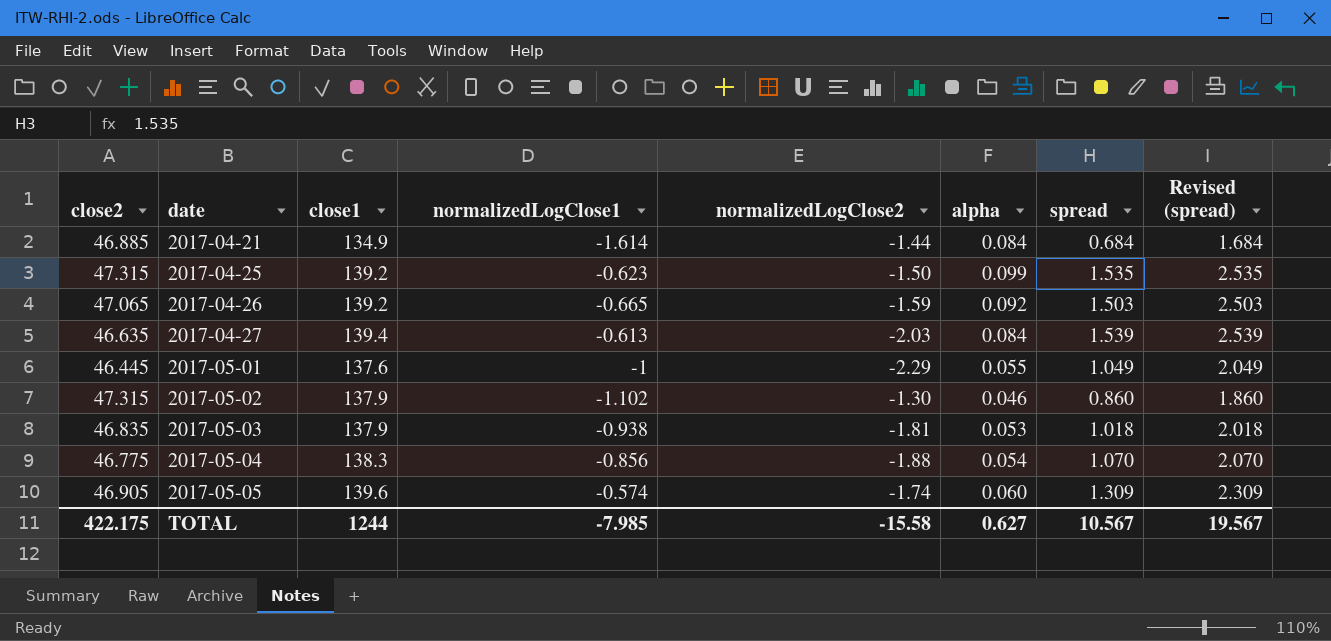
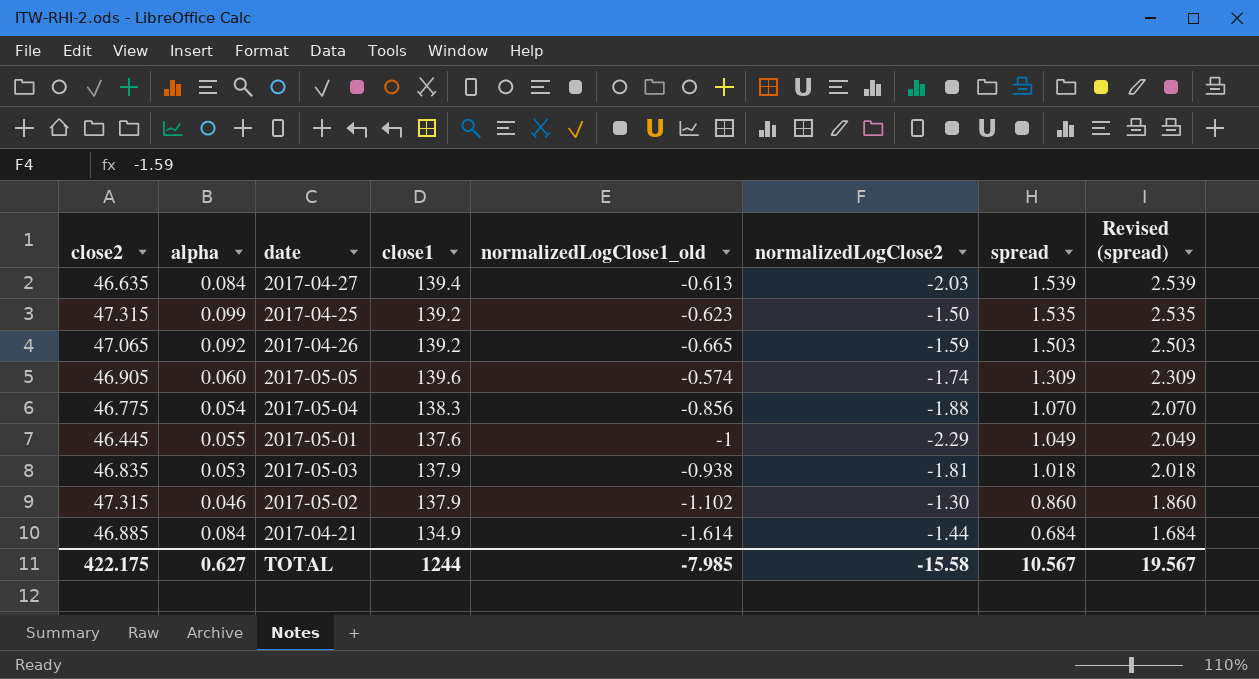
row order: date ascending -> spread descending
column alpha | position: 6 -> 2
column name: normalizedLogClose1 -> normalizedLogClose1_old

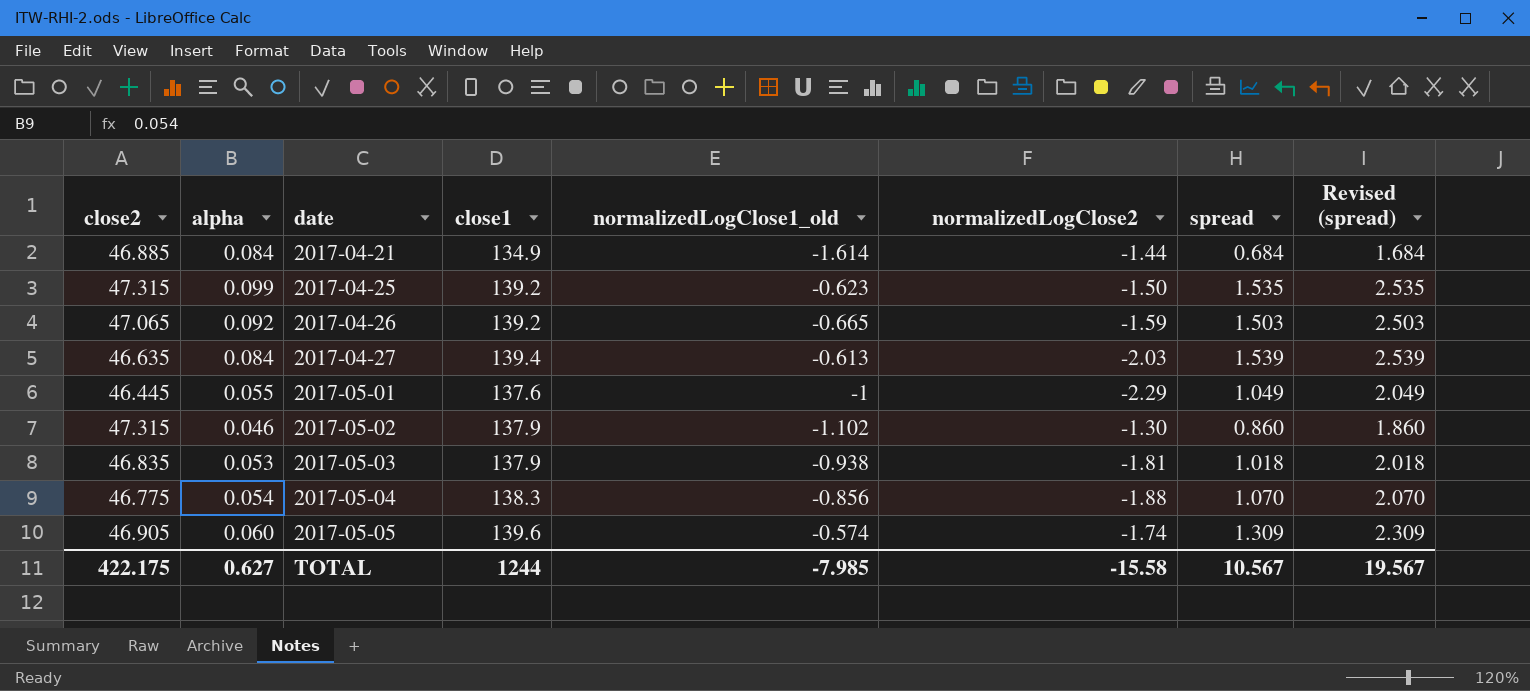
row order: spread descending -> date ascending

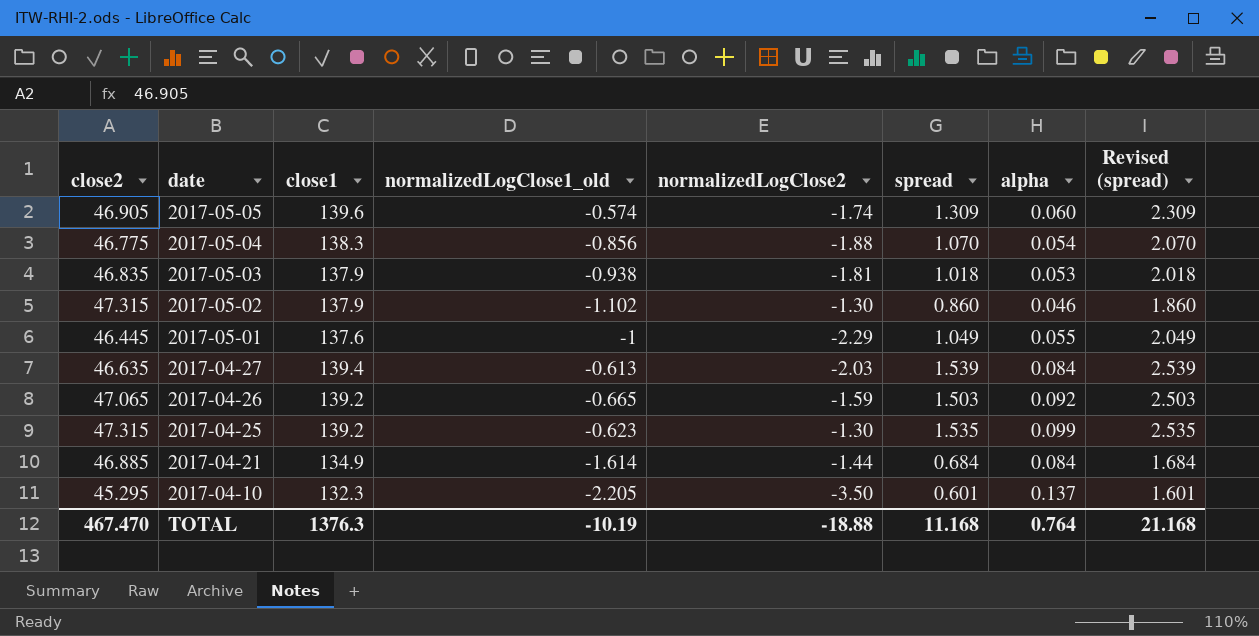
row order: date ascending -> date descending
column alpha | position: 2 -> 7
2017-04-25 | normalizedLogClose2: -1.50 -> -1.30
row 2017-04-10: none -> 45.295 | 132.3 | -2.205 | -3.50 | 0.601 | 0.137 | 1.601
TOTAL | close2: 422.175 -> 467.470
TOTAL | close1: 1244 -> 1376.3
TOTAL | normalizedLogClose1_old: -7.985 -> -10.19
TOTAL | normalizedLogClose2: -15.58 -> -18.88
TOTAL | spread: 10.567 -> 11.168
TOTAL | alpha: 0.627 -> 0.764
TOTAL | Revised (spread): 19.567 -> 21.168

